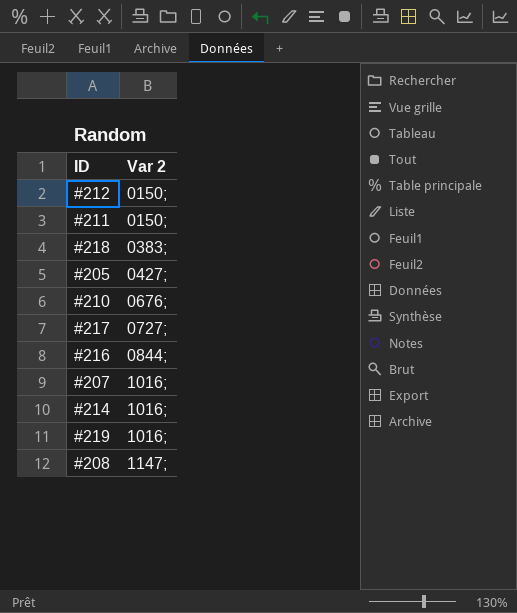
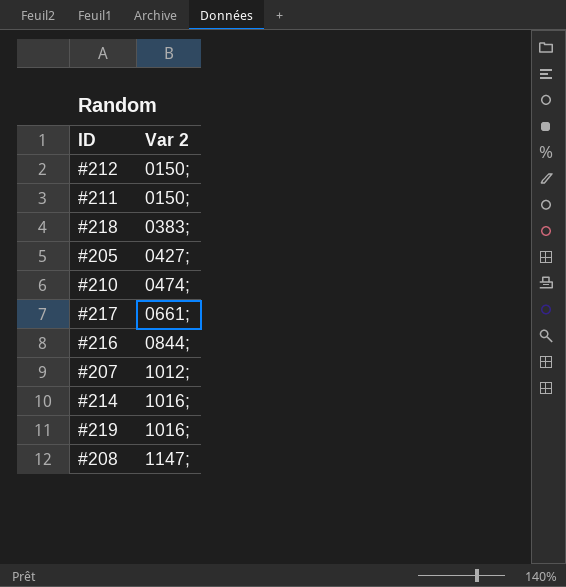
#210 | Var 2: 0676; -> 0474;
#217 | Var 2: 0727; -> 0661;
#207 | Var 2: 1016; -> 1012;

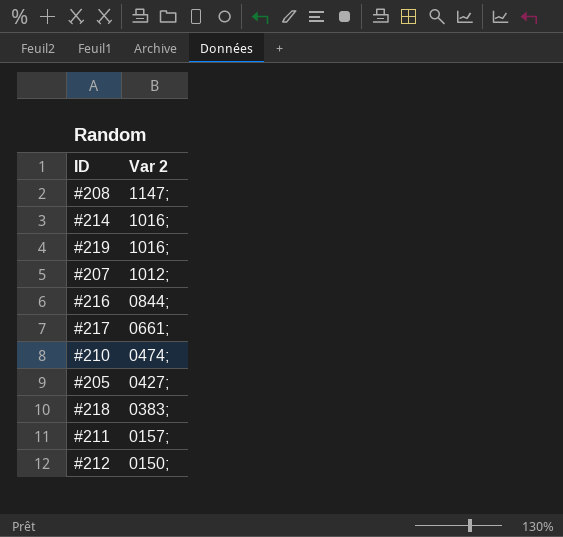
row order: Var 2 ascending -> Var 2 descending
#211 | Var 2: 0150; -> 0157;

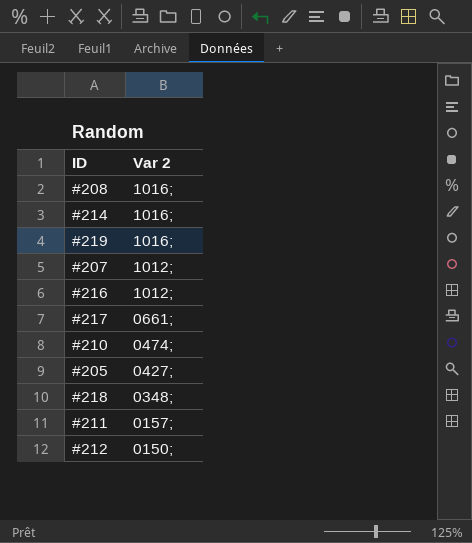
#208 | Var 2: 1147; -> 1016;
#216 | Var 2: 0844; -> 1012;
#218 | Var 2: 0383; -> 0348;

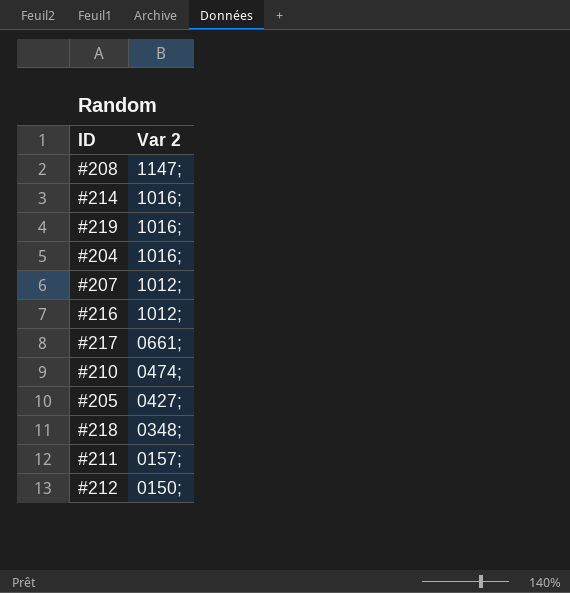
#208 | Var 2: 1016; -> 1147;
row #204: none -> 1016;

